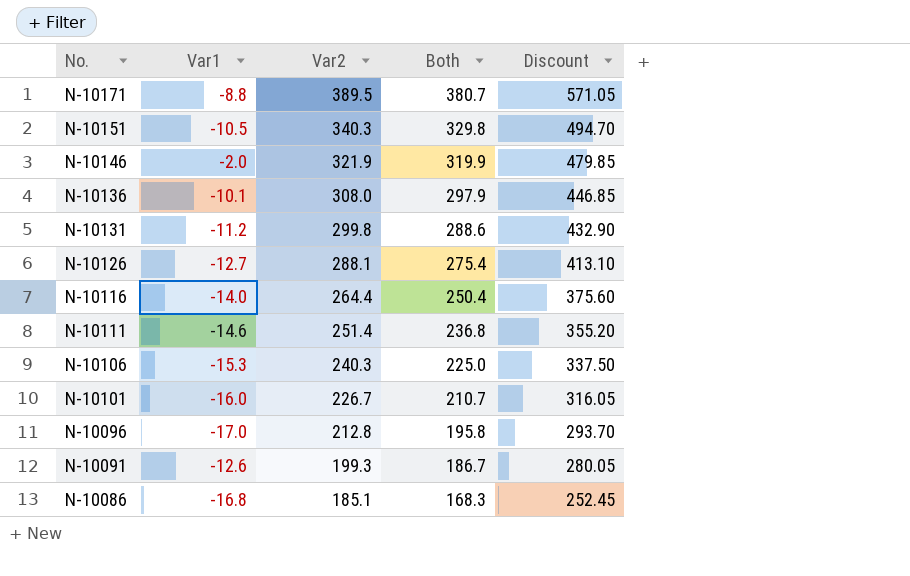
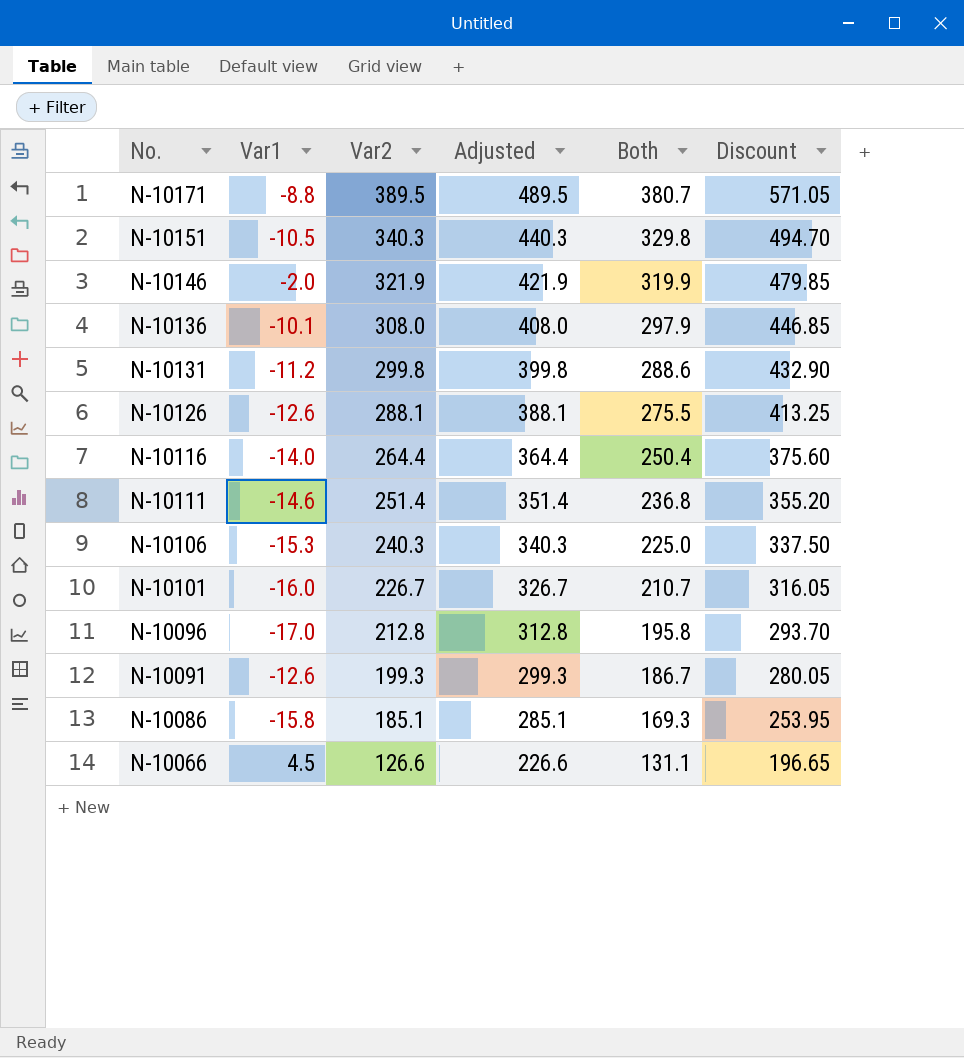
column Adjusted | formula: none -> [Var2] + 100
N-10126 | Var1: -12.7 -> -12.6
N-10126 | Both: 275.4 -> 275.5
N-10126 | Discount: 413.10 -> 413.25
N-10086 | Var1: -16.8 -> -15.8
N-10086 | Both: 168.3 -> 169.3
N-10086 | Discount: 252.45 -> 253.95
row N-10066: none -> 4.5 | 126.6 | 226.6 | 131.1 | 196.65

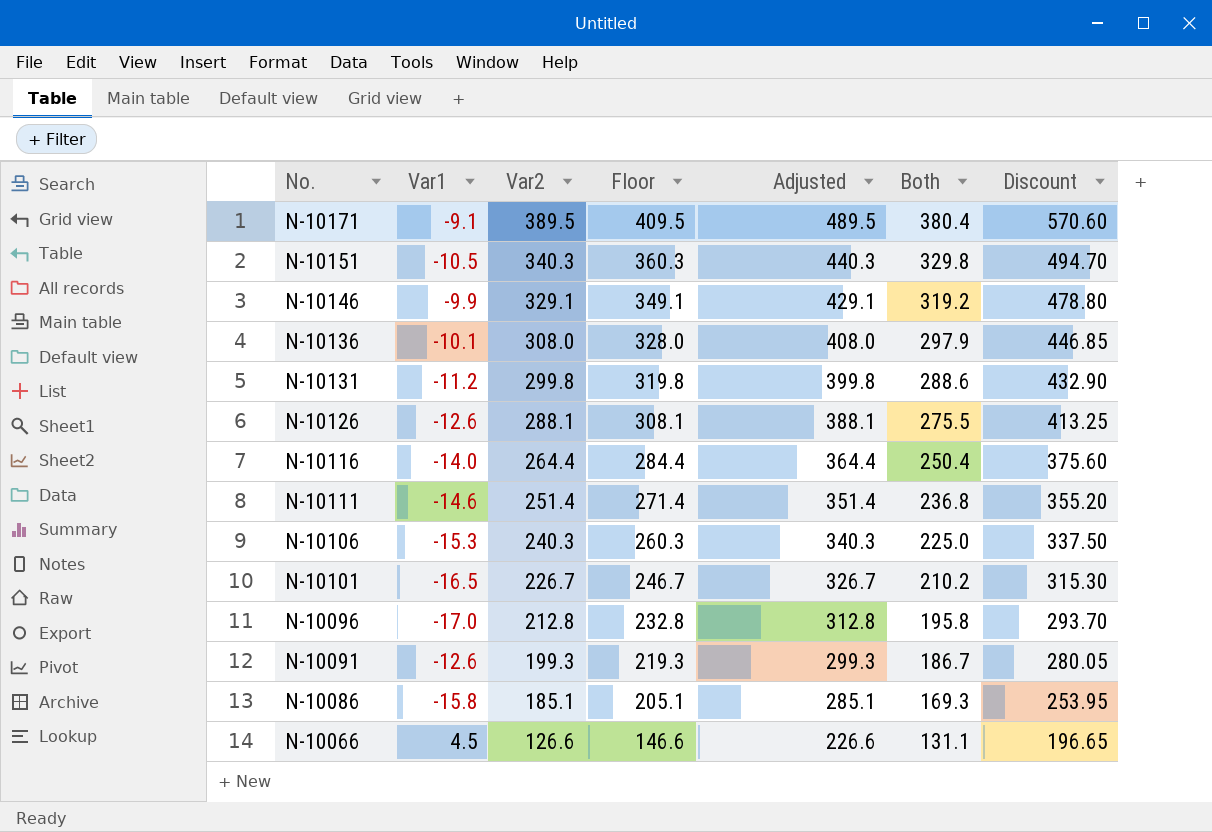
column Floor | formula: none -> [Var2] + 20
N-10171 | Var1: -8.8 -> -9.1
N-10171 | Both: 380.7 -> 380.4
N-10171 | Discount: 571.05 -> 570.60
N-10146 | Var1: -2.0 -> -9.9
N-10146 | Var2: 321.9 -> 329.1
N-10146 | Adjusted: 421.9 -> 429.1
N-10146 | Both: 319.9 -> 319.2
N-10146 | Discount: 479.85 -> 478.80
N-10101 | Var1: -16.0 -> -16.5
N-10101 | Both: 210.7 -> 210.2
N-10101 | Discount: 316.05 -> 315.30

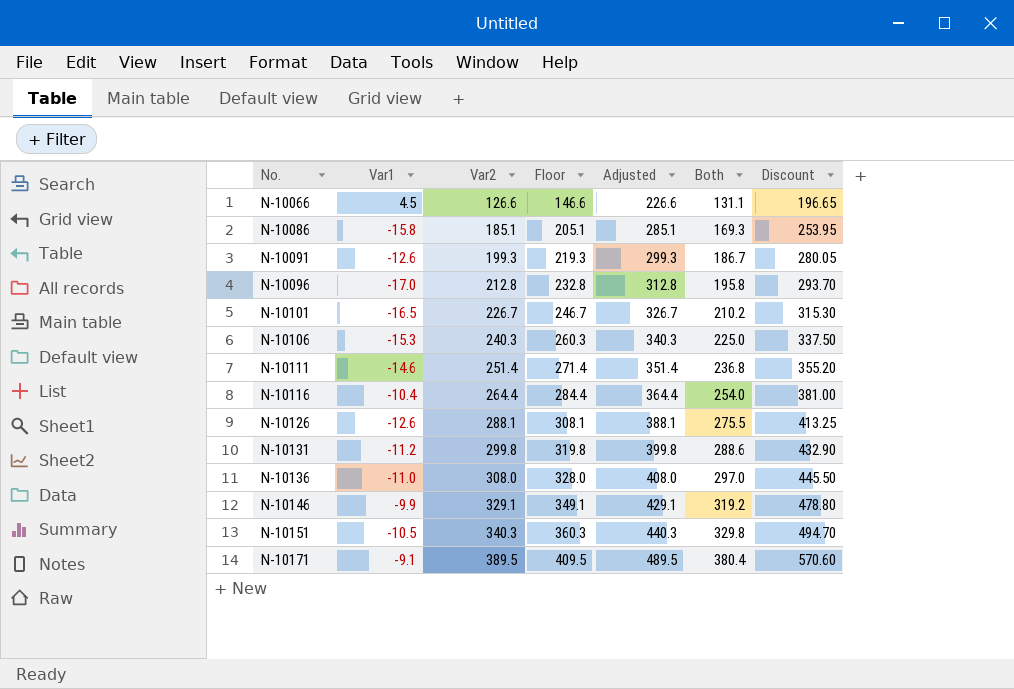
row order: No. descending -> No. ascending
N-10116 | Var1: -14.0 -> -10.4
N-10116 | Both: 250.4 -> 254.0
N-10116 | Discount: 375.60 -> 381.00
N-10136 | Var1: -10.1 -> -11.0
N-10136 | Both: 297.9 -> 297.0
N-10136 | Discount: 446.85 -> 445.50

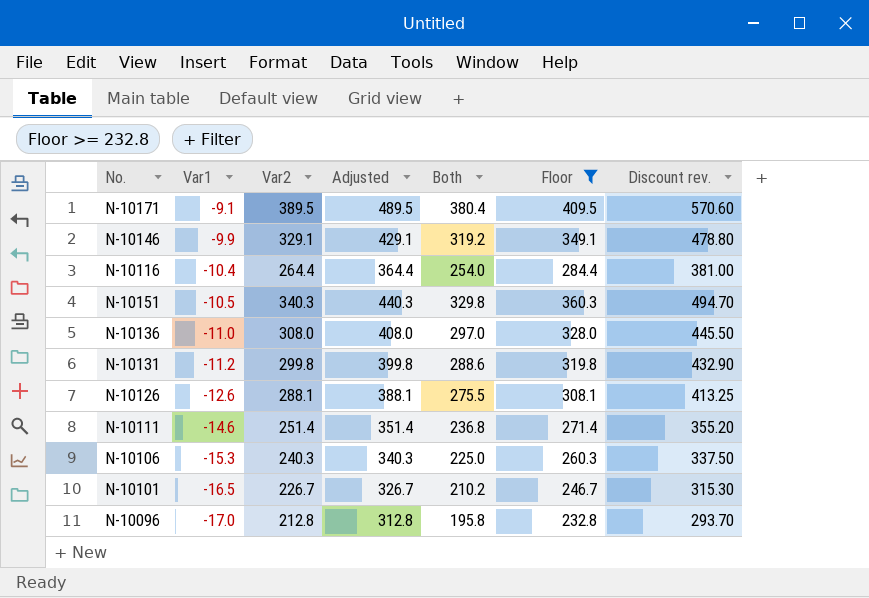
filter: none -> Floor >= 232.8
row order: No. ascending -> Var1 descending
column Floor | position: 4 -> 6
column name: Discount -> Discount rev.

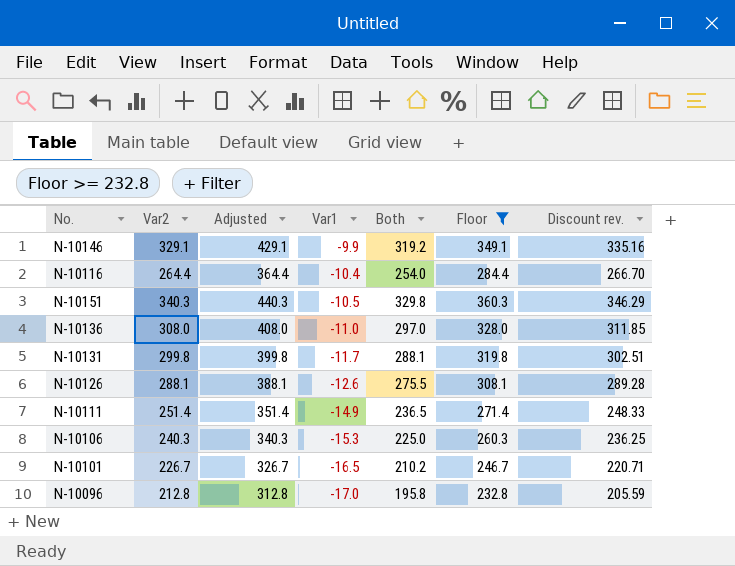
column Var1 | position: 2 -> 4
column Discount rev. | formula: [Both] * 1.5 -> [Both] * 1.05
row N-10171: -9.1 | 389.5 | 489.5 | 380.4 | 409.5 | 570.60 -> none
N-10131 | Var1: -11.2 -> -11.7
N-10131 | Both: 288.6 -> 288.1
N-10111 | Var1: -14.6 -> -14.9
N-10111 | Both: 236.8 -> 236.5

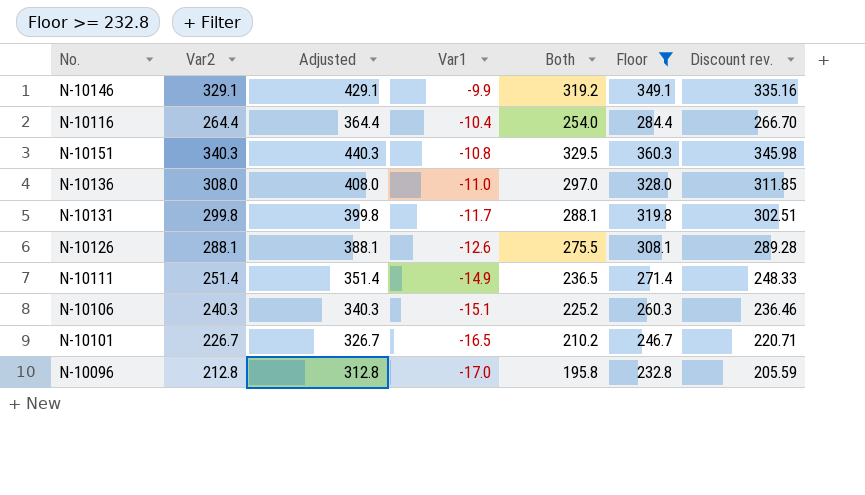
N-10151 | Var1: -10.5 -> -10.8
N-10151 | Both: 329.8 -> 329.5
N-10151 | Discount rev.: 346.29 -> 345.98
N-10106 | Var1: -15.3 -> -15.1
N-10106 | Both: 225.0 -> 225.2
N-10106 | Discount rev.: 236.25 -> 236.46

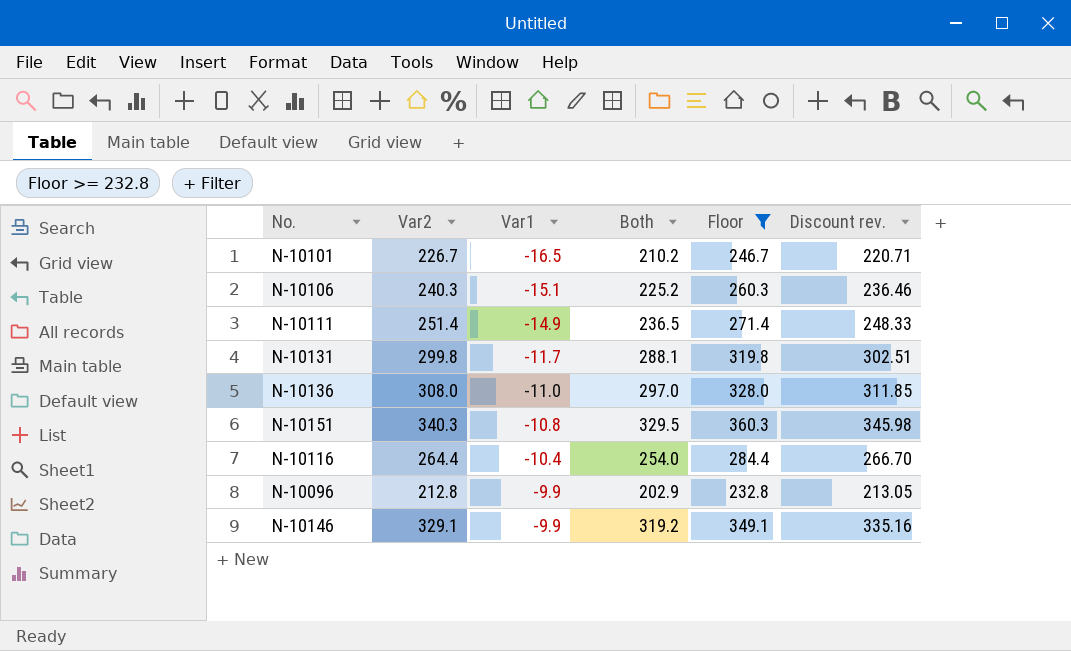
row order: Var1 descending -> Var1 ascending
column Adjusted | formula: [Var2] + 100 -> none
row N-10126: 288.1 | 388.1 | -12.6 | 275.5 | 308.1 | 289.28 -> none
N-10096 | Var1: -17.0 -> -9.9
N-10096 | Both: 195.8 -> 202.9
N-10096 | Discount rev.: 205.59 -> 213.05

